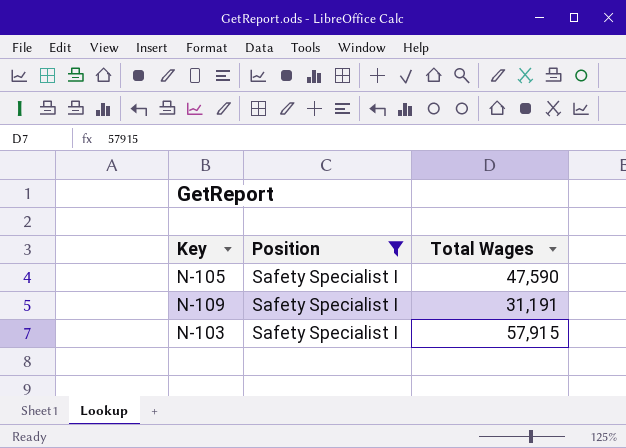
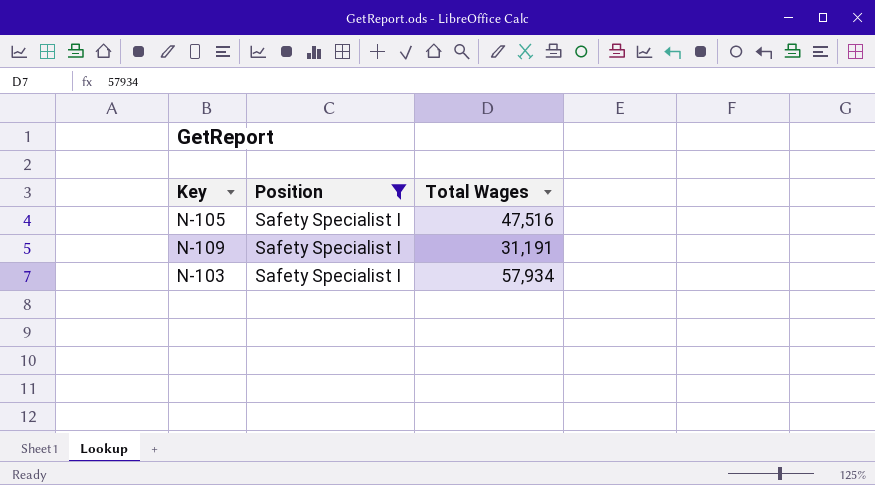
N-105 | Total Wages: 47,590 -> 47,516
N-103 | Total Wages: 57,915 -> 57,934

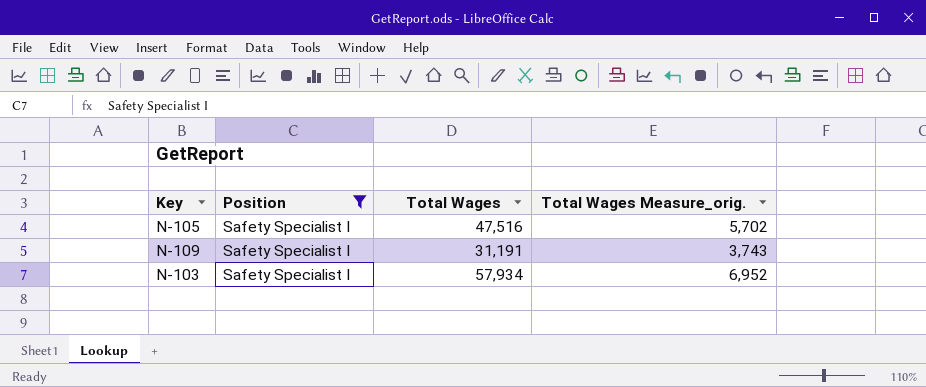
column Total Wages Measure_orig. | formula: none -> [Total Wages] * 0.12

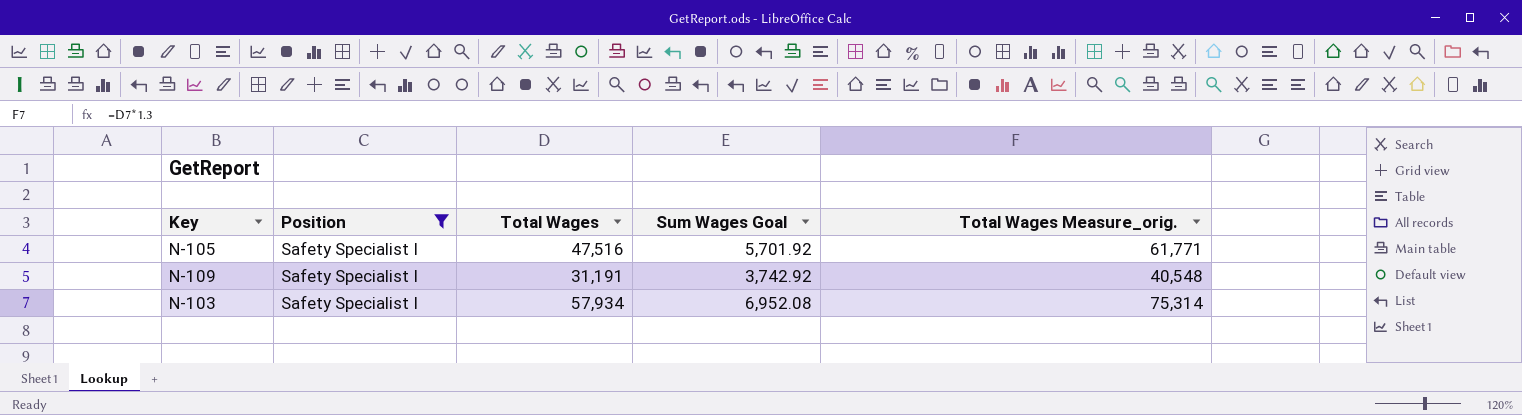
column Sum Wages Goal | formula: none -> [Total Wages] * 0.12
column Total Wages Measure_orig. | formula: [Total Wages] * 0.12 -> [Total Wages] * 1.3

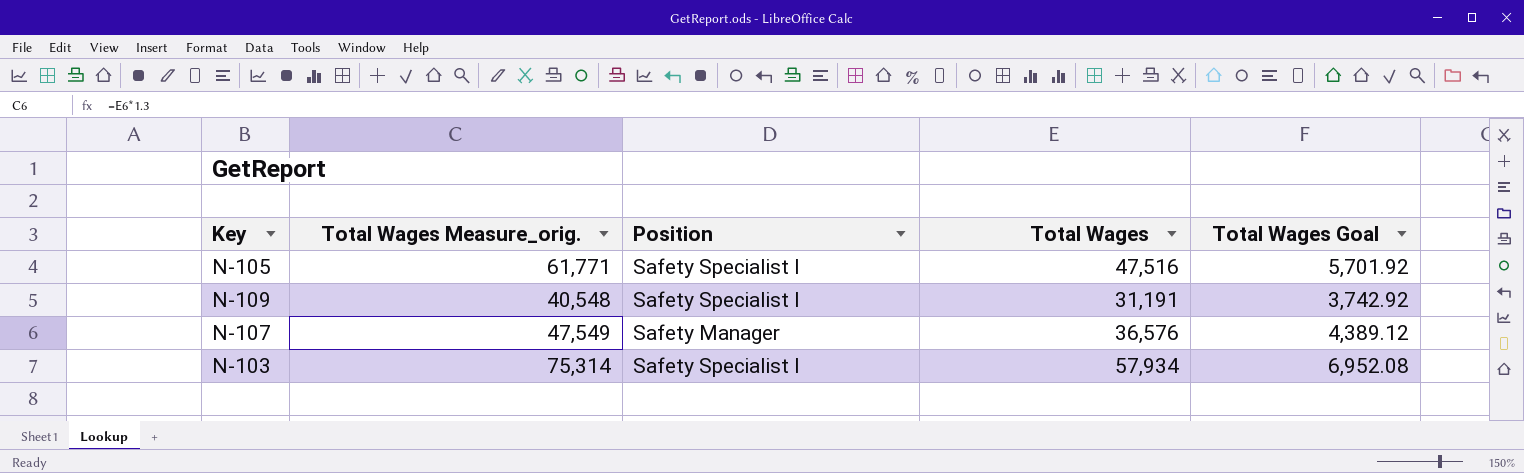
filter: Position = Safety Specialist I -> none
column Total Wages Measure_orig. | position: 5 -> 2
column name: Sum Wages Goal -> Total Wages Goal

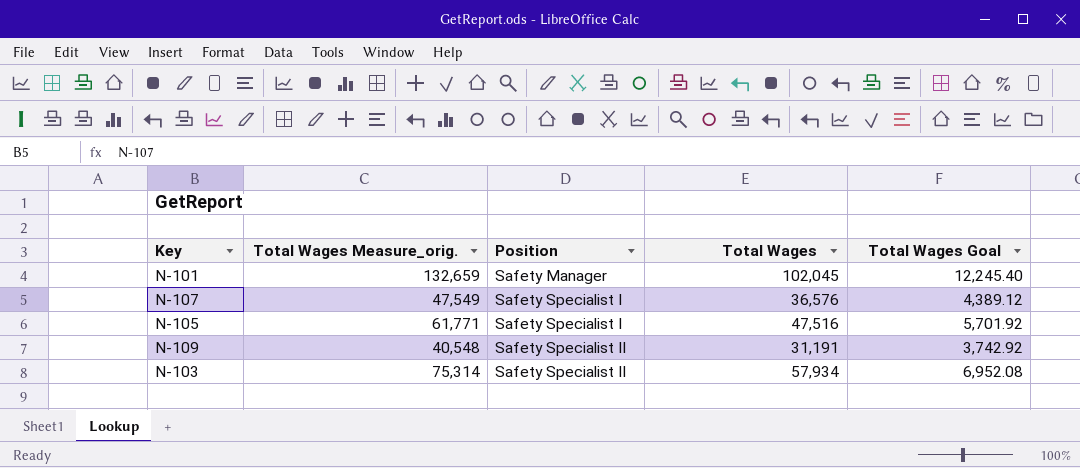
row order: none -> Position ascending
row N-101: none -> 132,659 | Safety Manager | 102,045 | 12,245.40
N-107 | Position: Safety Manager -> Safety Specialist I
N-109 | Position: Safety Specialist I -> Safety Specialist II
N-103 | Position: Safety Specialist I -> Safety Specialist II

